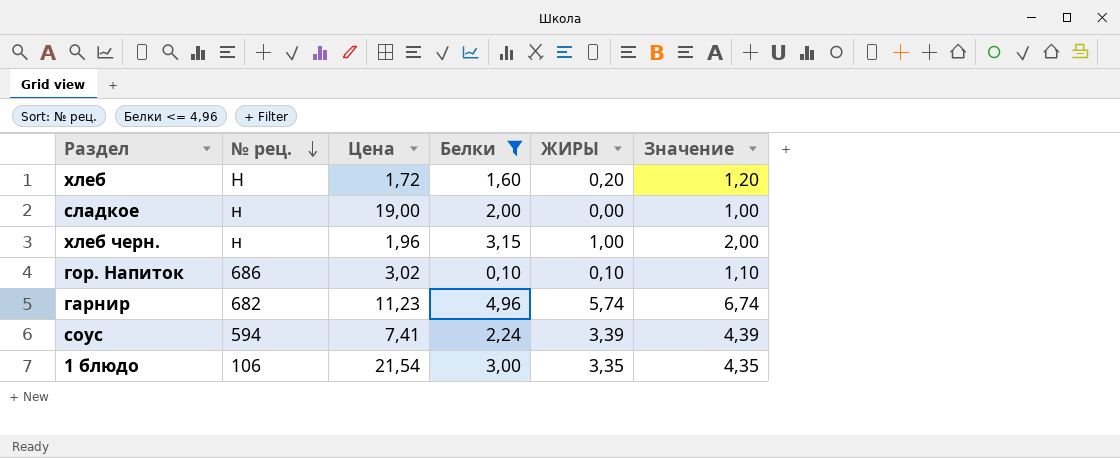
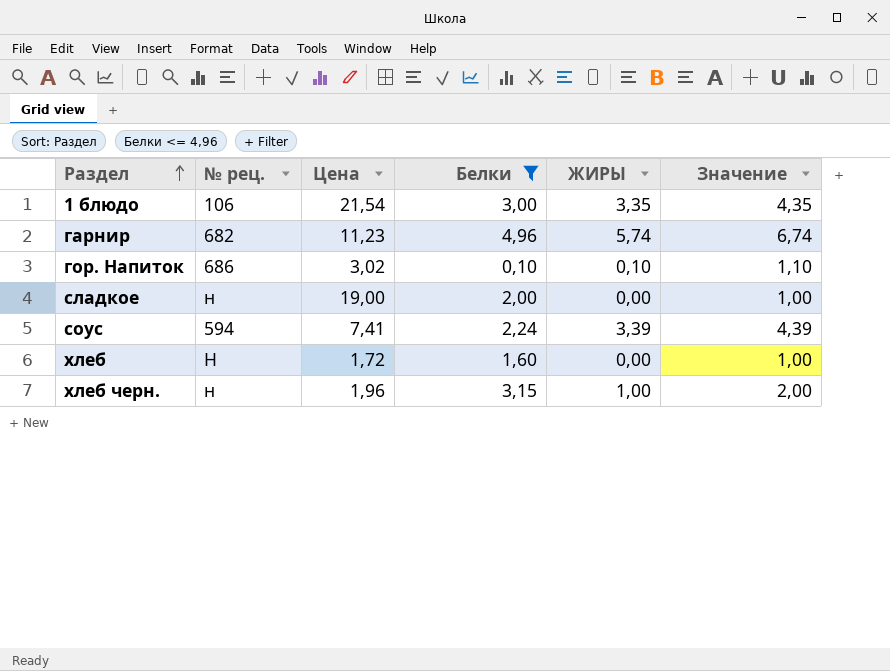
row order: № рец. descending -> Раздел ascending
хлеб | ЖИРЫ: 0,20 -> 0,00
хлеб | Значение: 1,20 -> 1,00

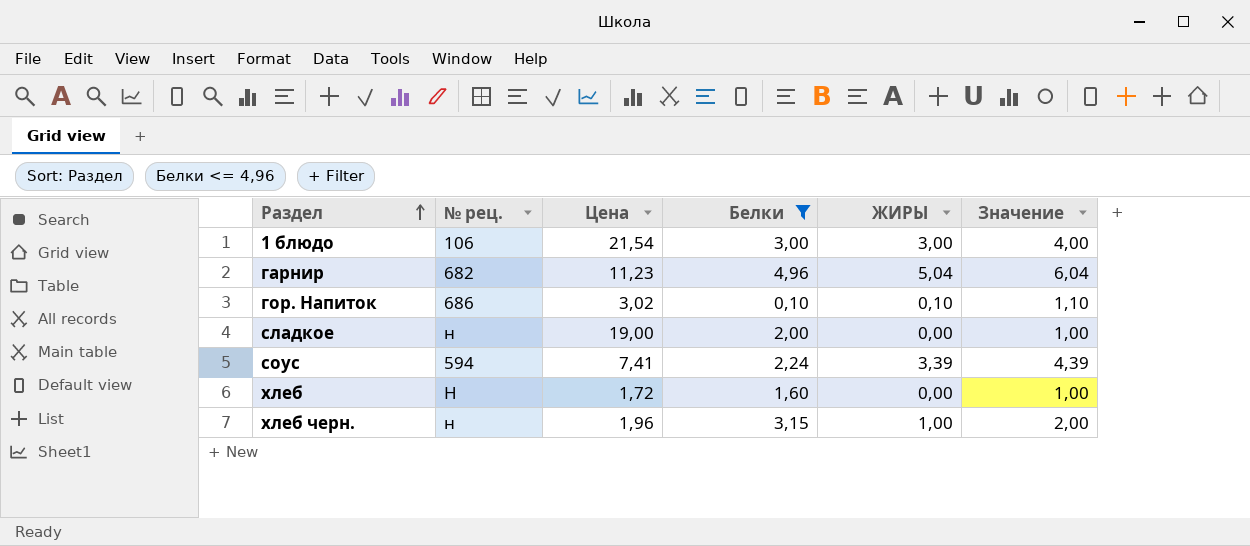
1 блюдо | ЖИРЫ: 3,35 -> 3,00
1 блюдо | Значение: 4,35 -> 4,00
гарнир | ЖИРЫ: 5,74 -> 5,04
гарнир | Значение: 6,74 -> 6,04

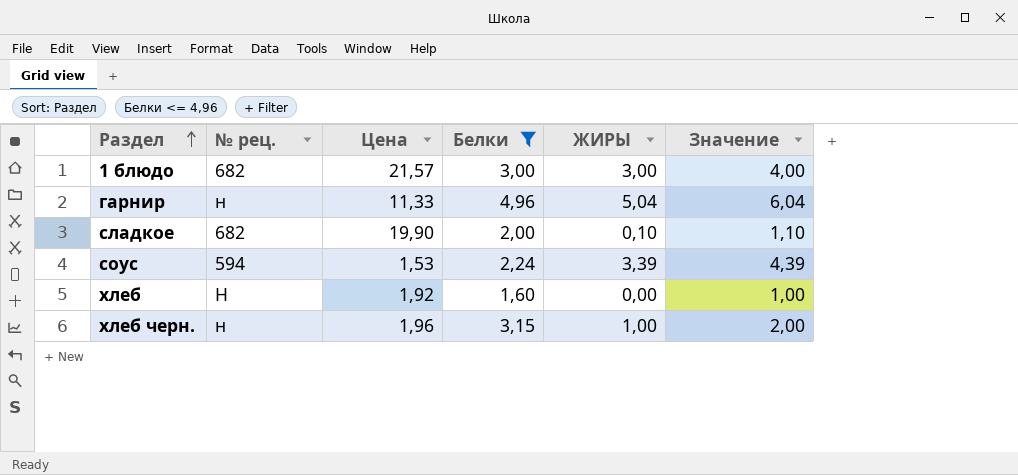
row гор. Напиток: 686 | 3,02 | 0,10 | 0,10 | 1,10 -> none
1 блюдо | № рец.: 106 -> 682
1 блюдо | Цена: 21,54 -> 21,57
гарнир | № рец.: 682 -> н
гарнир | Цена: 11,23 -> 11,33
сладкое | № рец.: н -> 682
сладкое | Цена: 19,00 -> 19,90
сладкое | ЖИРЫ: 0,00 -> 0,10
сладкое | Значение: 1,00 -> 1,10
соус | Цена: 7,41 -> 1,53
хлеб | Цена: 1,72 -> 1,92

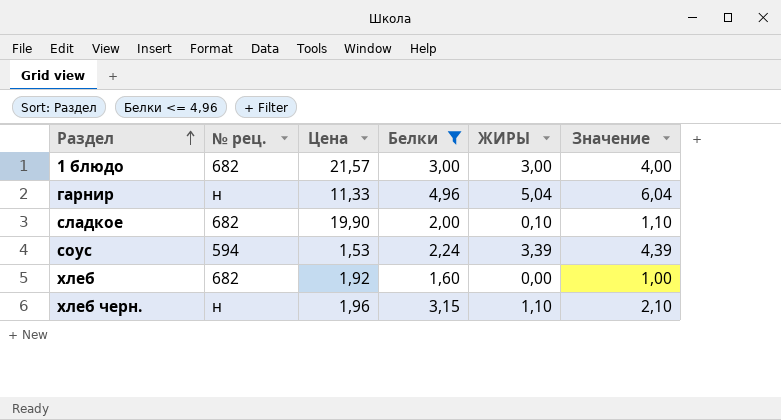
хлеб | № рец.: Н -> 682
хлеб черн. | ЖИРЫ: 1,00 -> 1,10
хлеб черн. | Значение: 2,00 -> 2,10

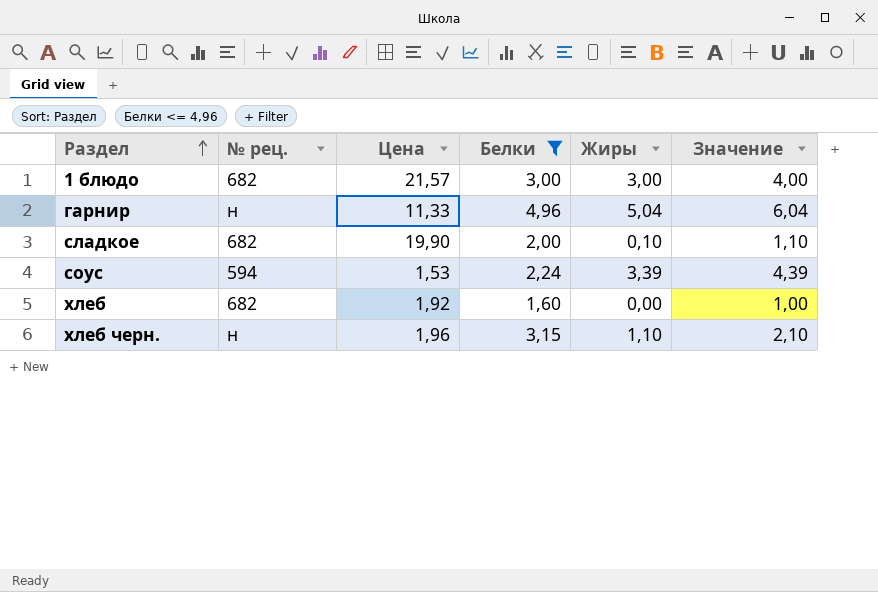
column name: ЖИРЫ -> Жиры

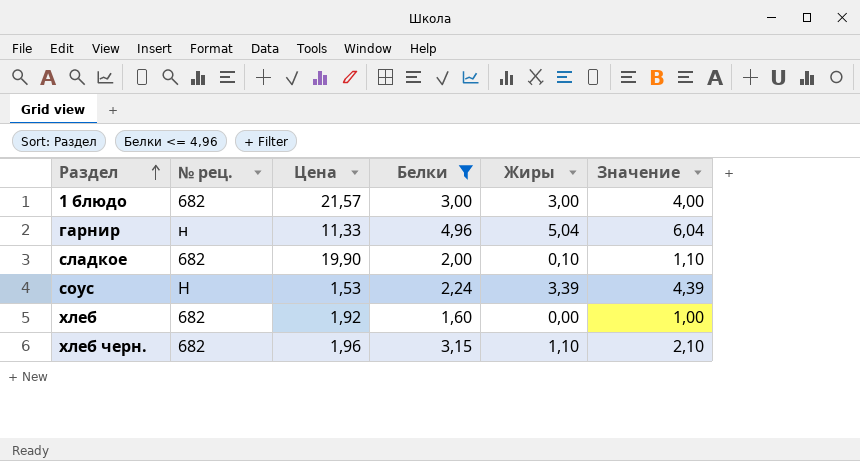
соус | № рец.: 594 -> Н
хлеб черн. | № рец.: н -> 682

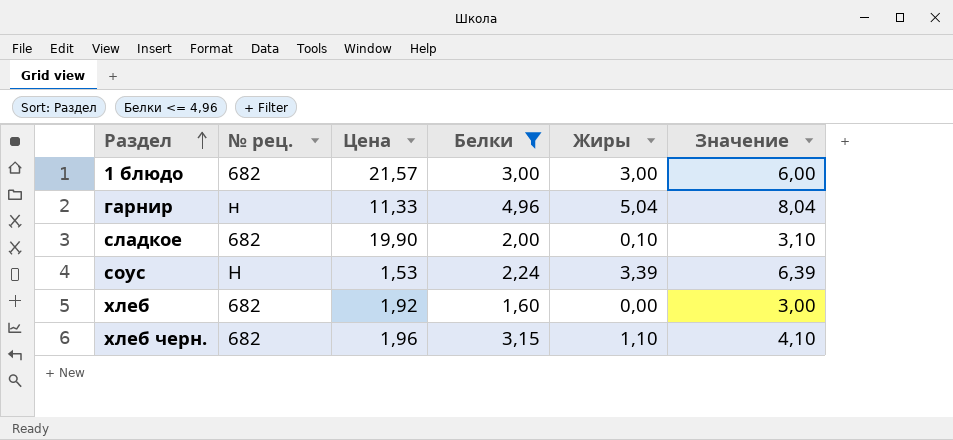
column Значение | formula: [Жиры] + 1 -> [Жиры] + 3

